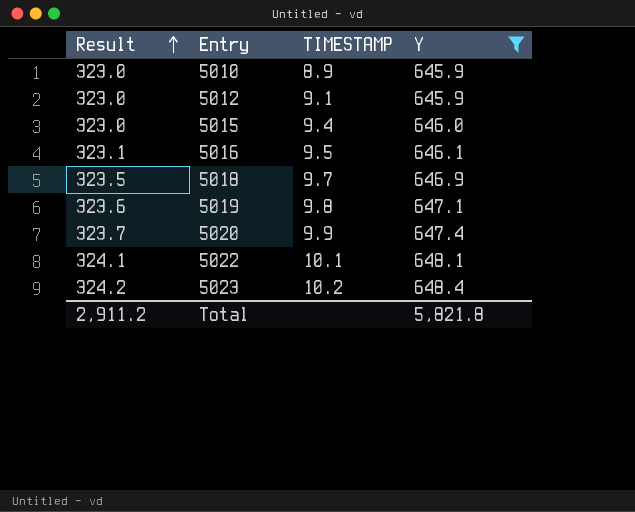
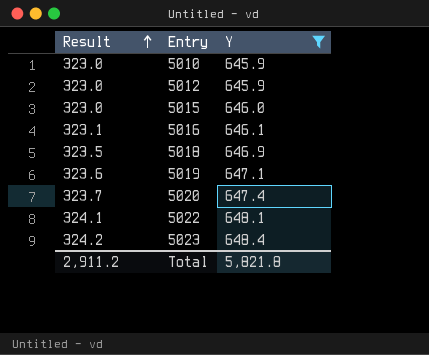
column TIMESTAMP | position: 3 -> none

